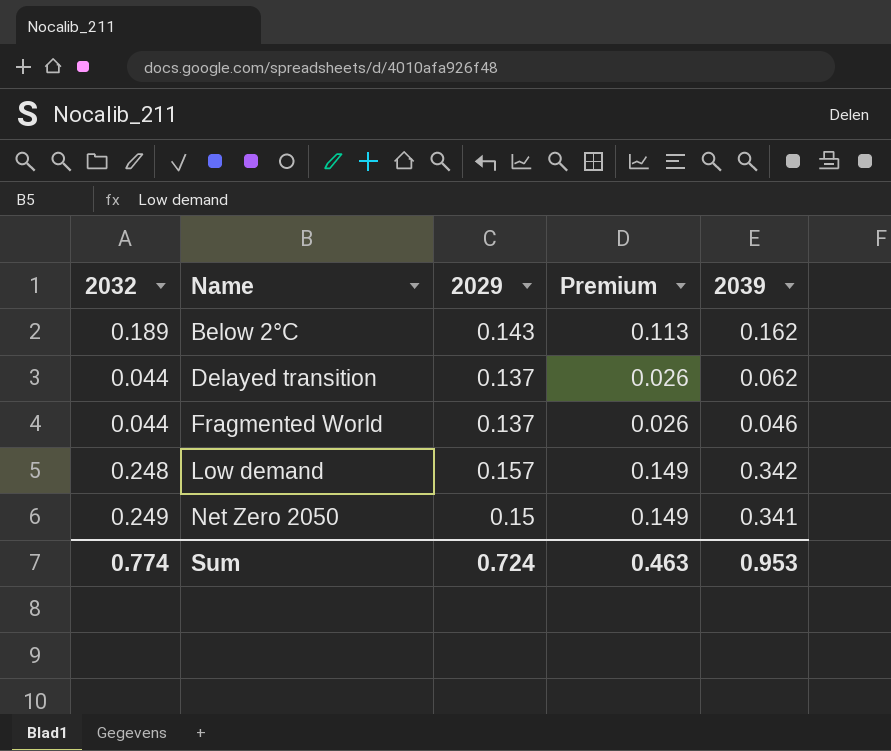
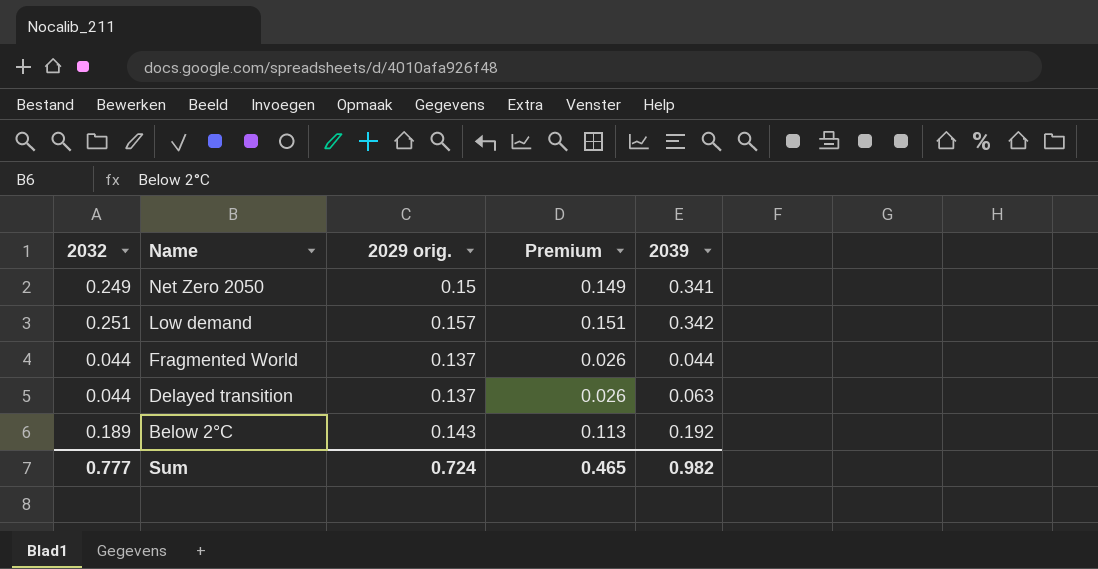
row order: Name ascending -> Name descending
column name: 2029 -> 2029 orig.
Low demand | 2032: 0.248 -> 0.251
Low demand | Premium: 0.149 -> 0.151
Fragmented World | 2039: 0.046 -> 0.044
Delayed transition | 2039: 0.062 -> 0.063
Below 2°C | 2039: 0.162 -> 0.192
Sum | 2032: 0.774 -> 0.777
Sum | Premium: 0.463 -> 0.465
Sum | 2039: 0.953 -> 0.982

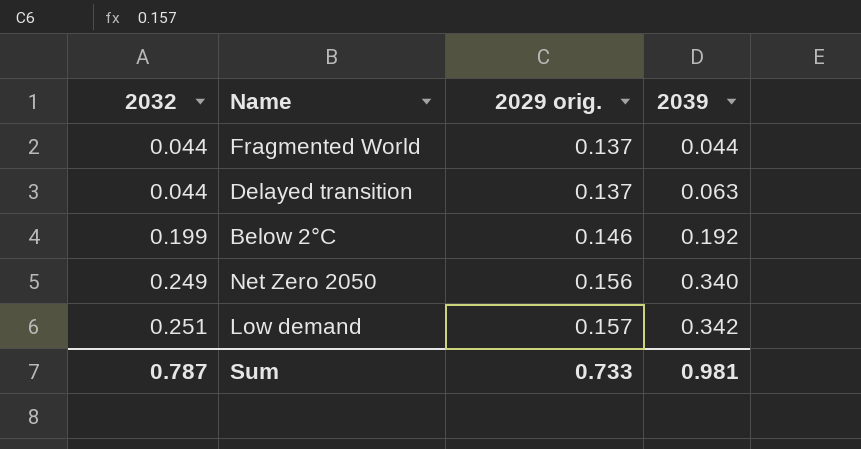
row order: Name descending -> 2032 ascending
column Premium | formula: [2032] * 0.6 -> none
Below 2°C | 2032: 0.189 -> 0.199
Below 2°C | 2029 orig.: 0.143 -> 0.146
Net Zero 2050 | 2029 orig.: 0.15 -> 0.156
Net Zero 2050 | 2039: 0.341 -> 0.340
Sum | 2032: 0.777 -> 0.787
Sum | 2029 orig.: 0.724 -> 0.733
Sum | 2039: 0.982 -> 0.981

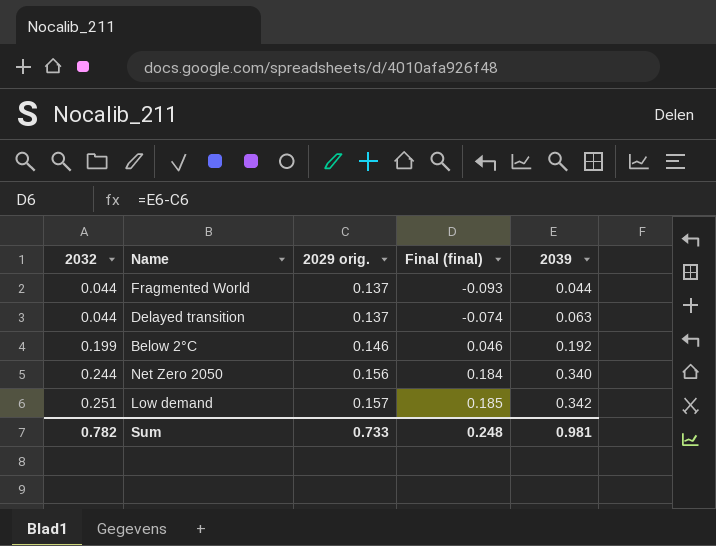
column Final (final) | formula: none -> [2039] - [2029 orig.]
Net Zero 2050 | 2032: 0.249 -> 0.244
Sum | 2032: 0.787 -> 0.782

